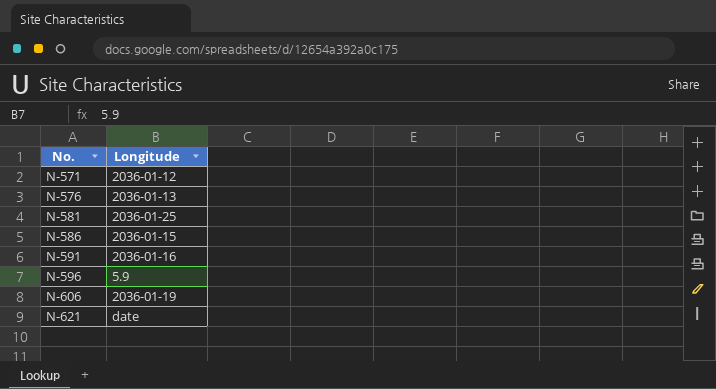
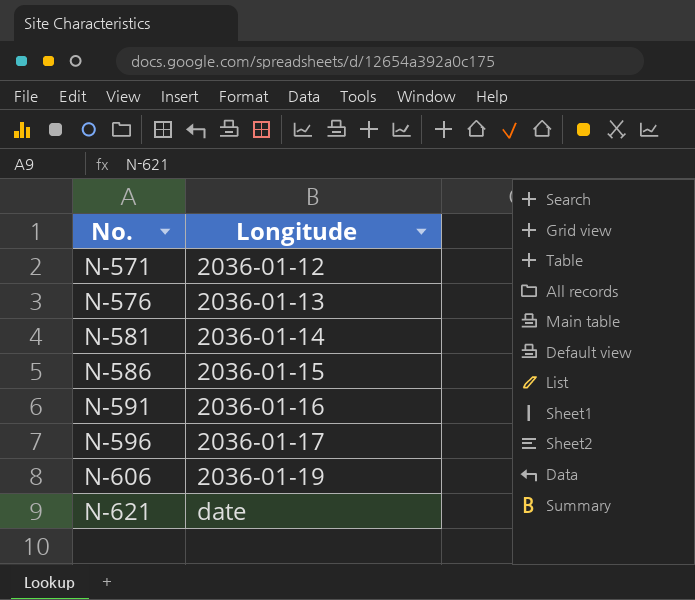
N-581 | Longitude: 2036-01-25 -> 2036-01-14
N-596 | Longitude: 5.9 -> 2036-01-17

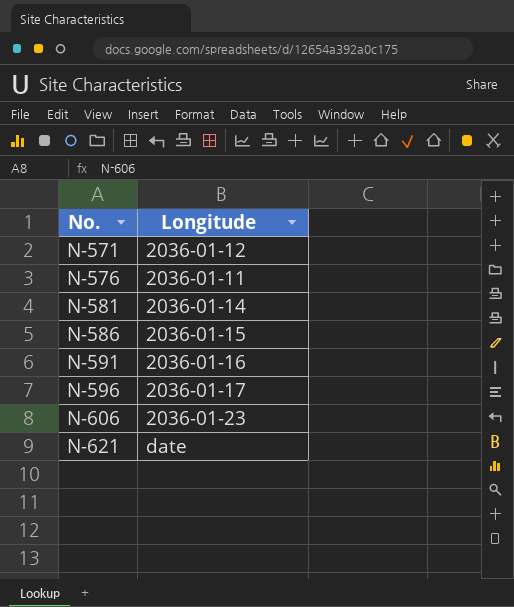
N-576 | Longitude: 2036-01-13 -> 2036-01-11
N-606 | Longitude: 2036-01-19 -> 2036-01-23

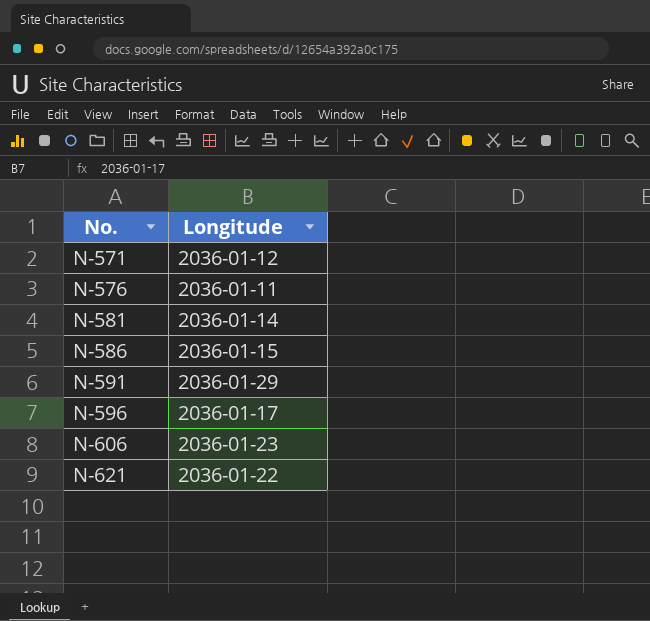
N-591 | Longitude: 2036-01-16 -> 2036-01-29
N-621 | Longitude: date -> 2036-01-22

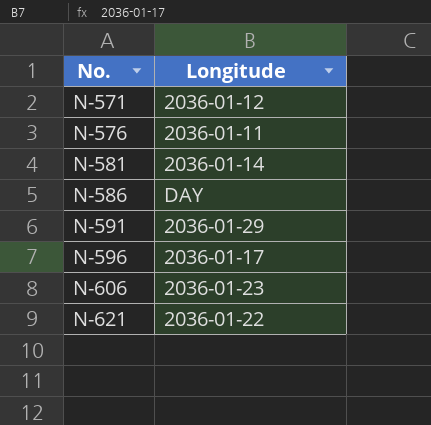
N-586 | Longitude: 2036-01-15 -> DAY

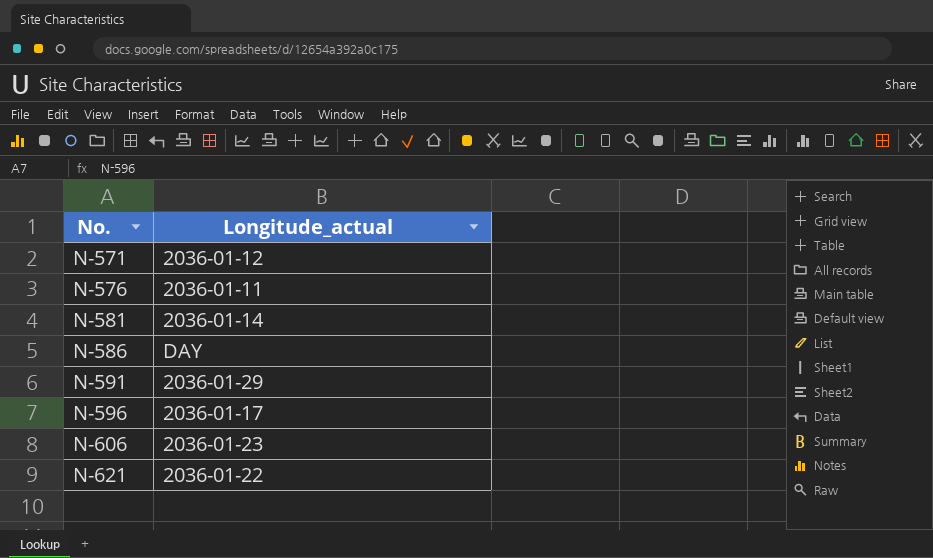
column name: Longitude -> Longitude_actual

